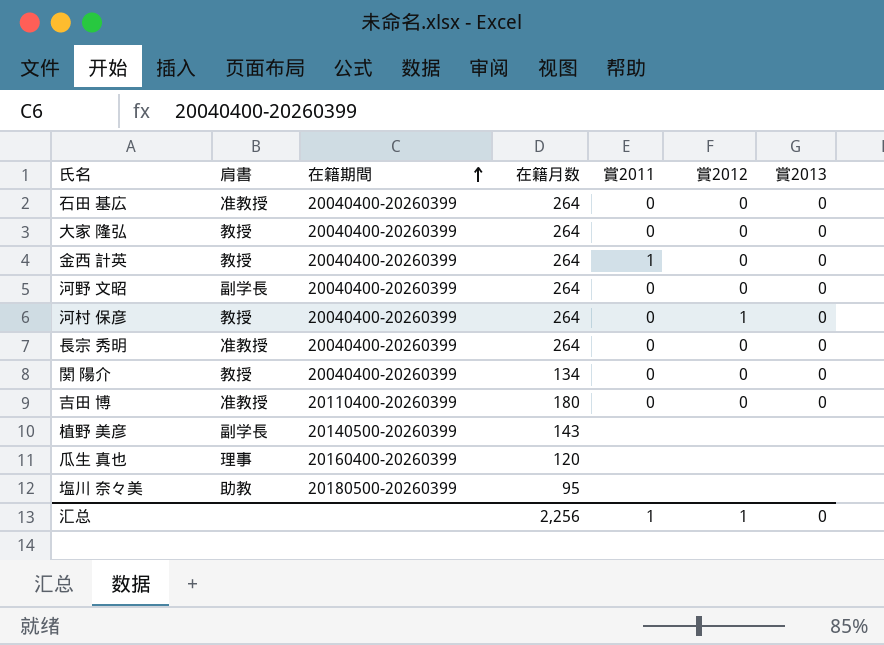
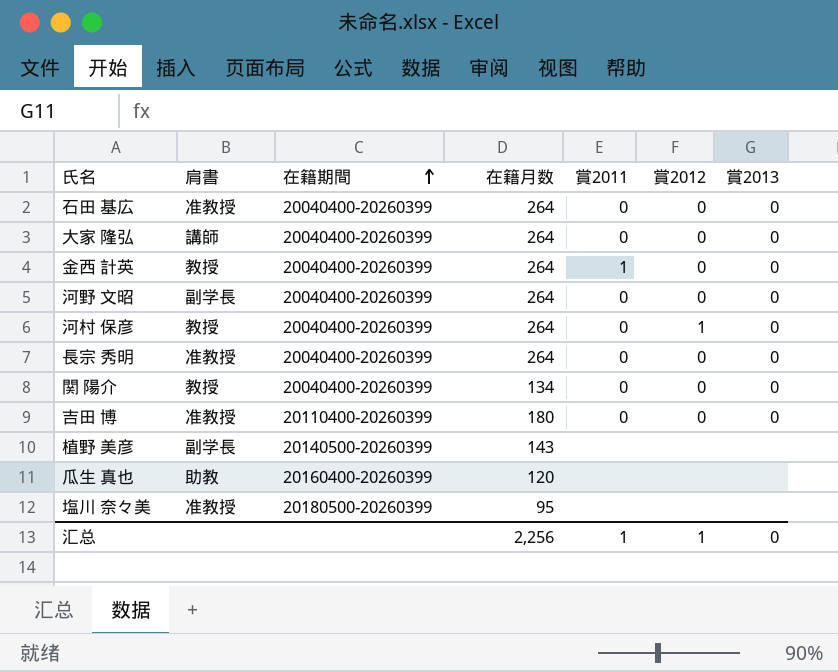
大家 隆弘 | 肩書: 教授 -> 講師
瓜生 真也 | 肩書: 理事 -> 助教
塩川 奈々美 | 肩書: 助教 -> 准教授

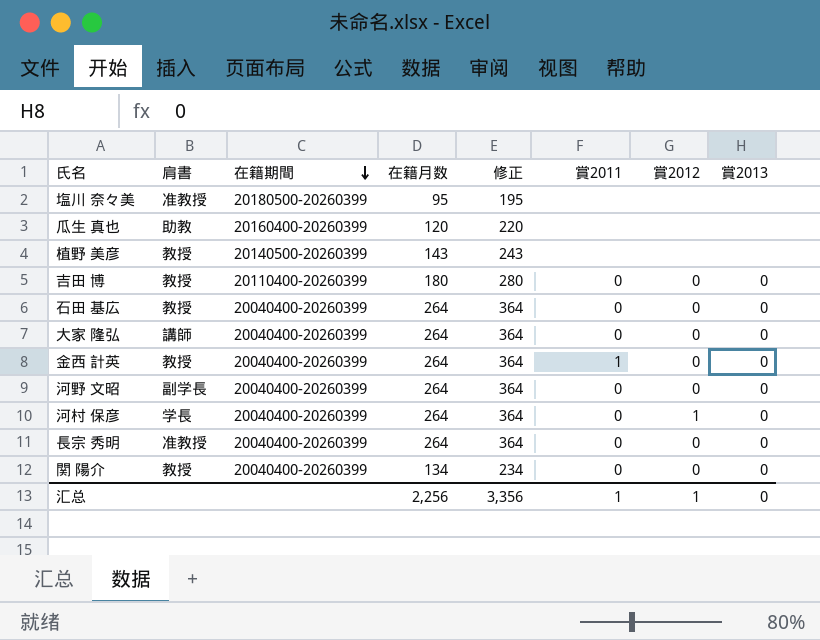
row order: 在籍期間 ascending -> 在籍期間 descending
column 修正 | formula: none -> [在籍月数] + 100
植野 美彦 | 肩書: 副学長 -> 教授
吉田 博 | 肩書: 准教授 -> 教授
石田 基広 | 肩書: 准教授 -> 教授
河村 保彦 | 肩書: 教授 -> 学長

